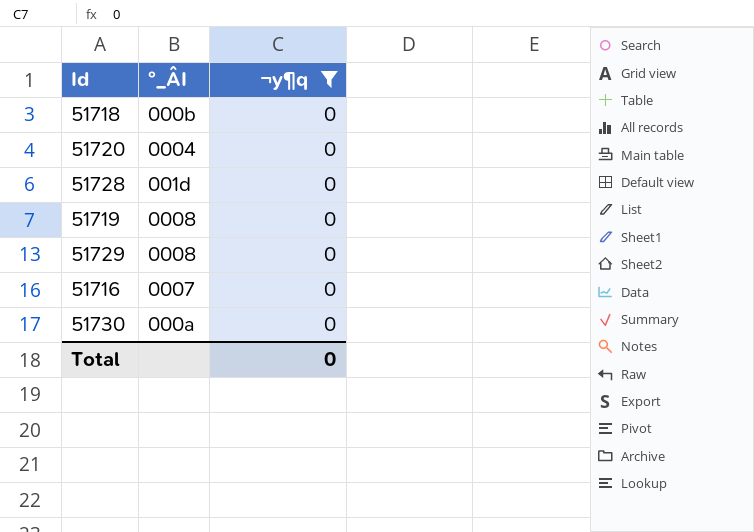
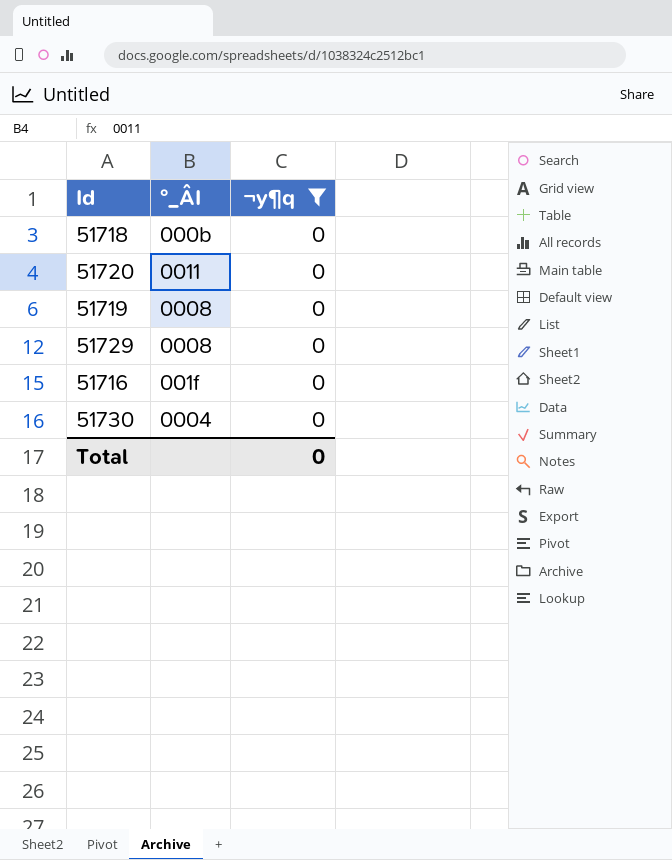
row 51728: 001d | 0 -> none
51720 | °_ÂI: 0004 -> 0011
51716 | °_ÂI: 0007 -> 001f
51730 | °_ÂI: 000a -> 0004

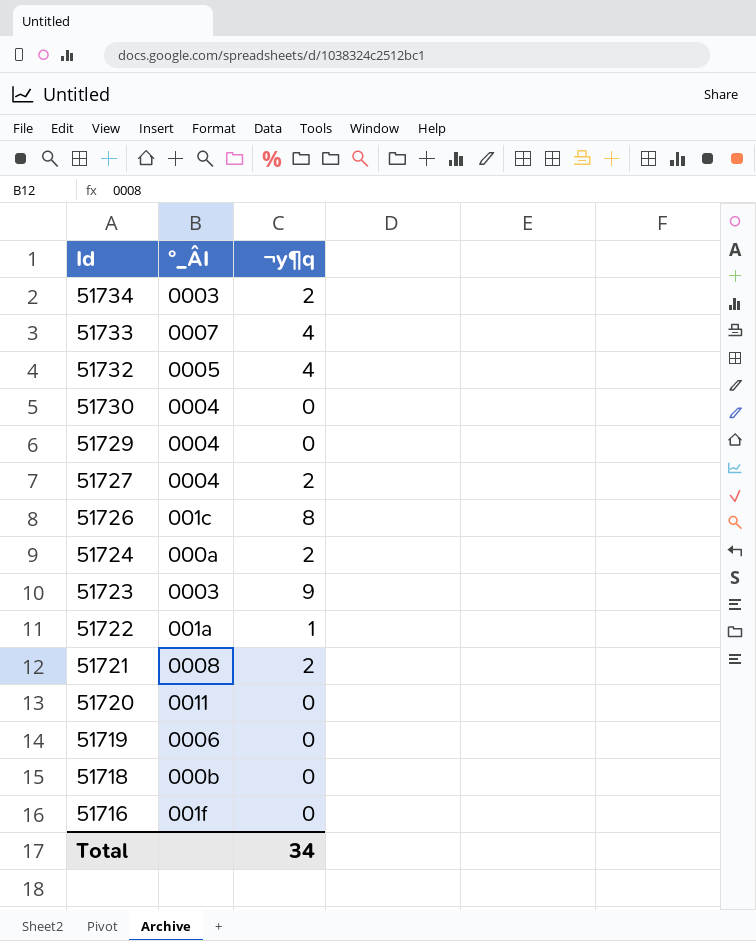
filter: ¬y¶q = 0 -> none
row order: none -> Id descending
51729 | °_ÂI: 0008 -> 0004
51719 | °_ÂI: 0008 -> 0006
Total | ¬y¶q: 0 -> 34

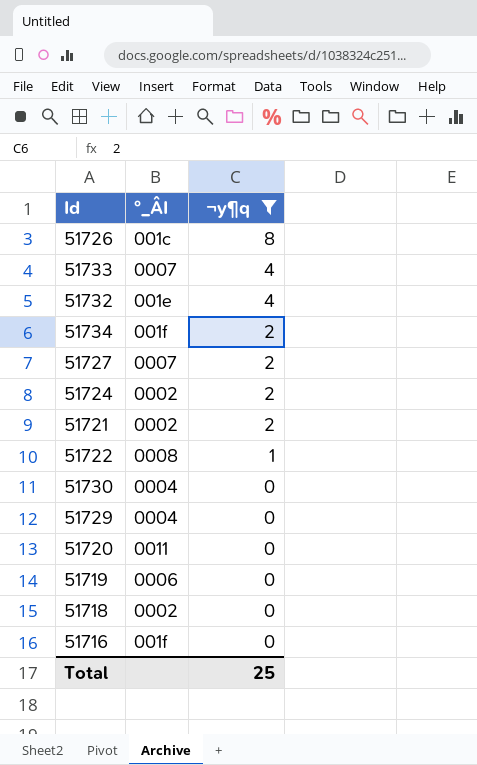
filter: none -> ¬y¶q != 9
row order: Id descending -> ¬y¶q descending
51732 | °_ÂI: 0005 -> 001e
51734 | °_ÂI: 0003 -> 001f
51727 | °_ÂI: 0004 -> 0007
51724 | °_ÂI: 000a -> 0002
51721 | °_ÂI: 0008 -> 0002
51722 | °_ÂI: 001a -> 0008
51718 | °_ÂI: 000b -> 0002
Total | ¬y¶q: 34 -> 25

